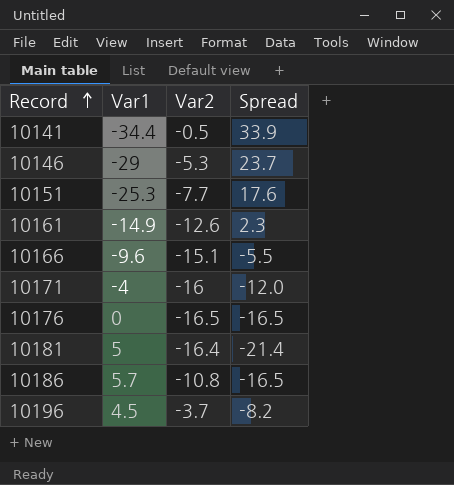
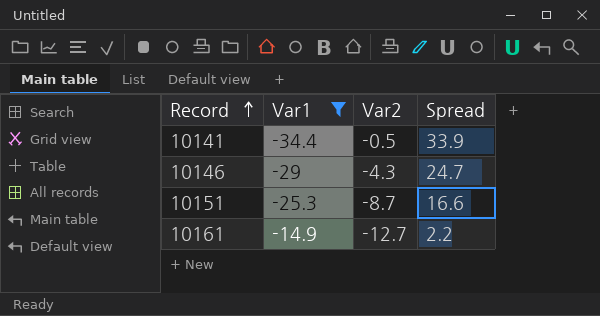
filter: none -> Var1 <= -14.9
10146 | Var2: -5.3 -> -4.3
10146 | Spread: 23.7 -> 24.7
10151 | Var2: -7.7 -> -8.7
10151 | Spread: 17.6 -> 16.6
10161 | Var2: -12.6 -> -12.7
10161 | Spread: 2.3 -> 2.2

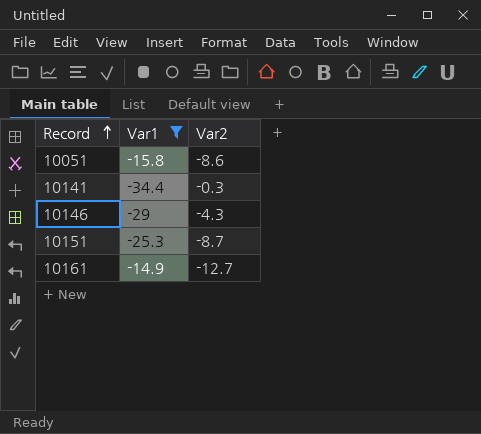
column Spread | formula: [Var2] - [Var1] -> none
row 10051: none -> -15.8 | -8.6
10141 | Var2: -0.5 -> -0.3

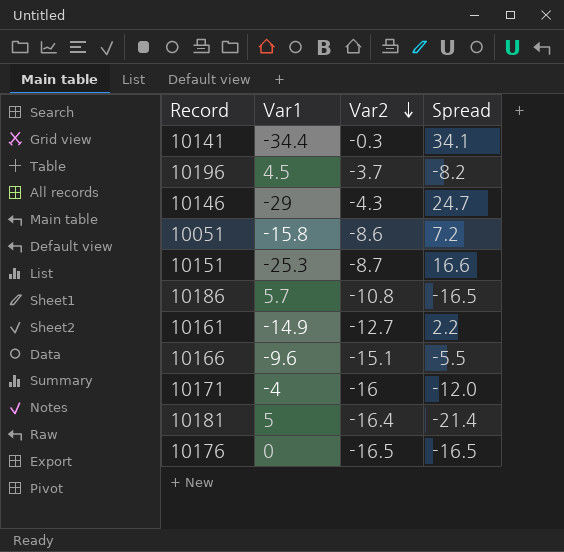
filter: Var1 <= -14.9 -> none
row order: Record ascending -> Var2 descending
column Spread | formula: none -> [Var2] - [Var1]

